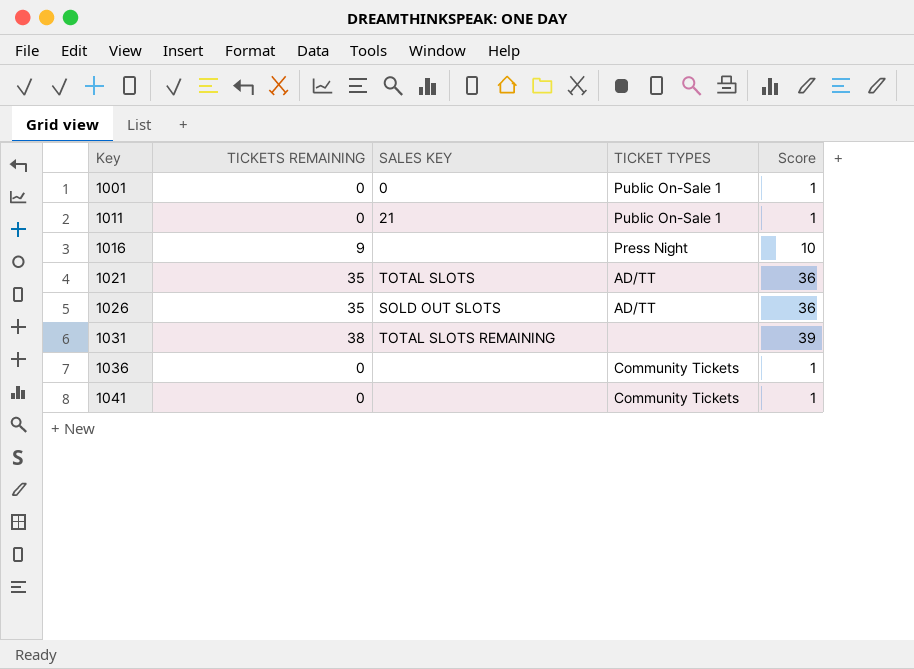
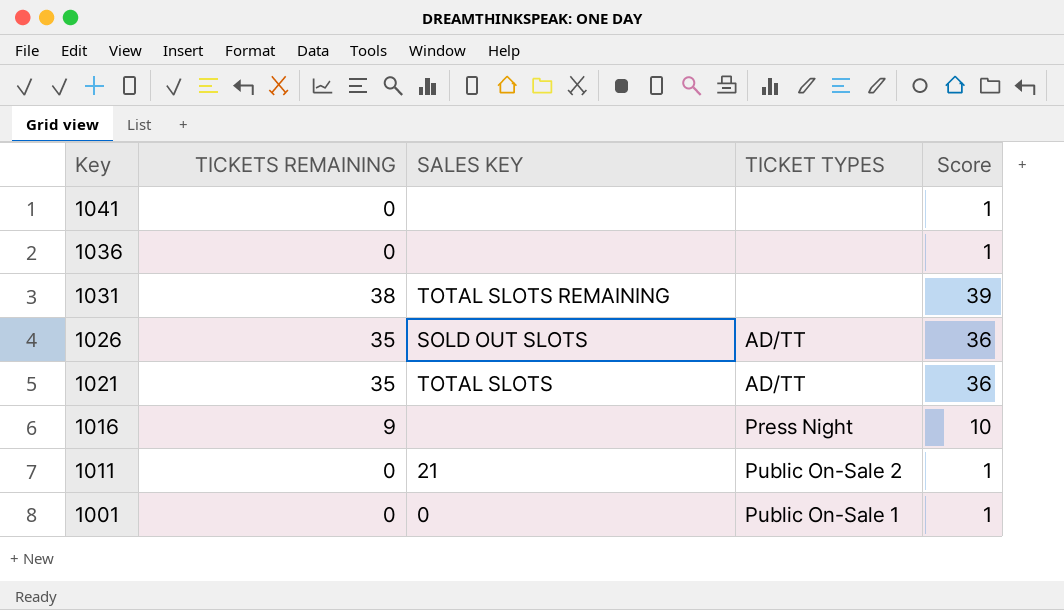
row order: Key ascending -> Key descending
1041 | TICKET TYPES: Community Tickets -> none
1036 | TICKET TYPES: Community Tickets -> none
1011 | TICKET TYPES: Public On-Sale 1 -> Public On-Sale 2

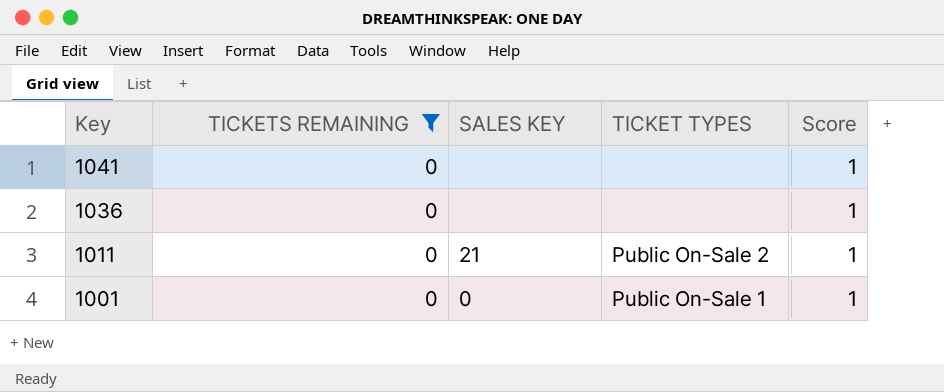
filter: none -> TICKETS REMAINING = 0

